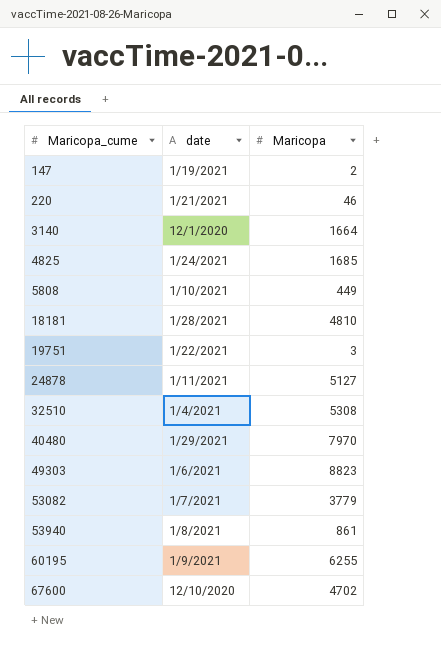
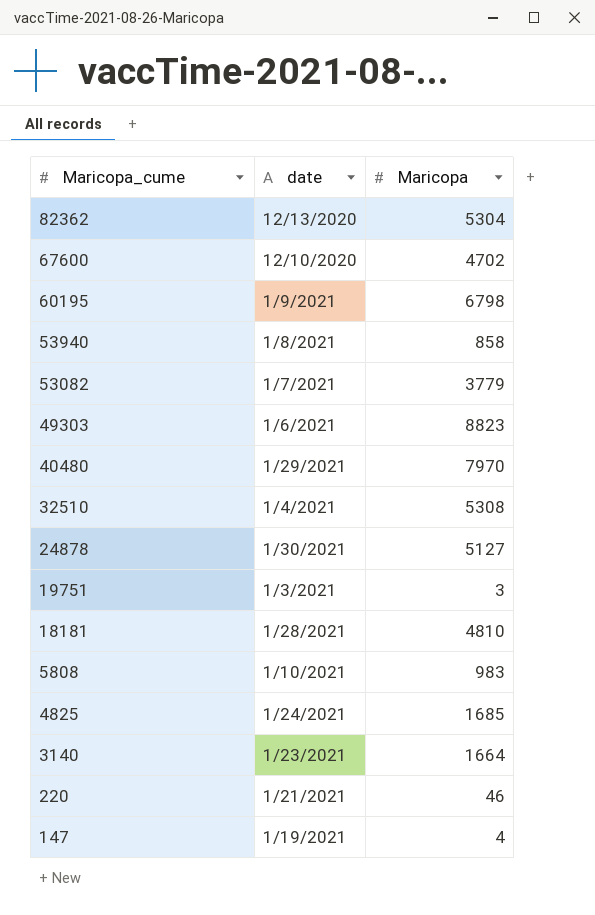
row order: Maricopa_cume ascending -> Maricopa_cume descending
row 82362: none -> 12/13/2020 | 5304
60195 | Maricopa: 6255 -> 6798
53940 | Maricopa: 861 -> 858
24878 | date: 1/11/2021 -> 1/30/2021
19751 | date: 1/22/2021 -> 1/3/2021
5808 | Maricopa: 449 -> 983
3140 | date: 12/1/2020 -> 1/23/2021
147 | Maricopa: 2 -> 4

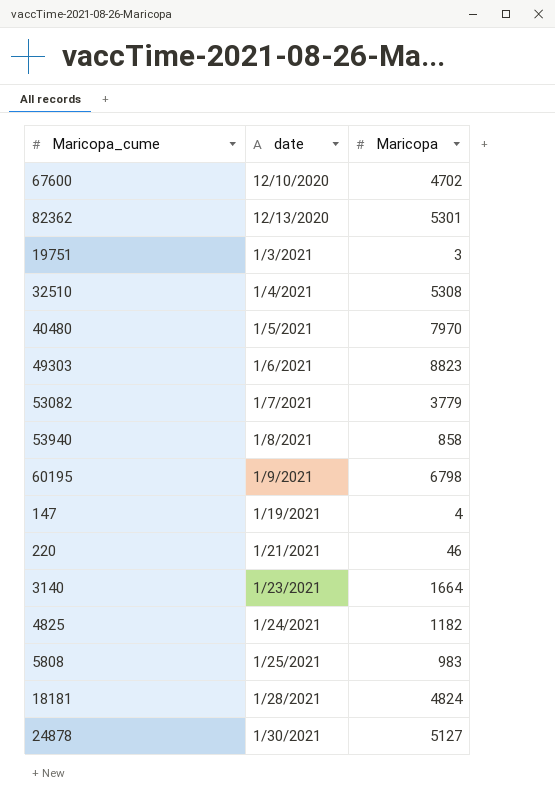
row order: Maricopa_cume descending -> date ascending
82362 | Maricopa: 5304 -> 5301
40480 | date: 1/29/2021 -> 1/5/2021
4825 | Maricopa: 1685 -> 1182
5808 | date: 1/10/2021 -> 1/25/2021
18181 | Maricopa: 4810 -> 4824

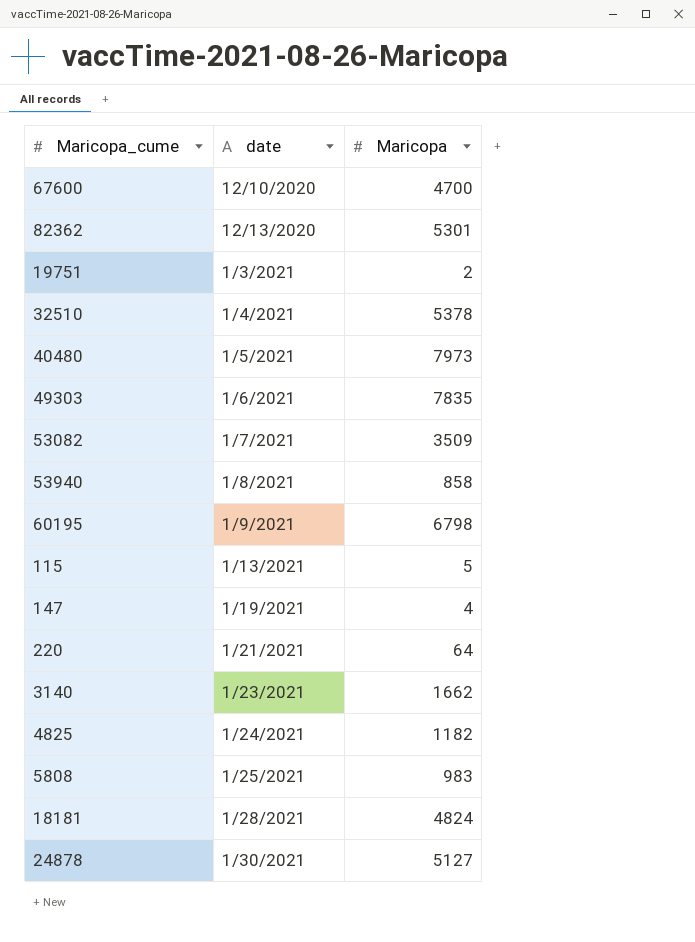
67600 | Maricopa: 4702 -> 4700
19751 | Maricopa: 3 -> 2
32510 | Maricopa: 5308 -> 5378
40480 | Maricopa: 7970 -> 7973
49303 | Maricopa: 8823 -> 7835
53082 | Maricopa: 3779 -> 3509
row 115: none -> 1/13/2021 | 5
220 | Maricopa: 46 -> 64
3140 | Maricopa: 1664 -> 1662

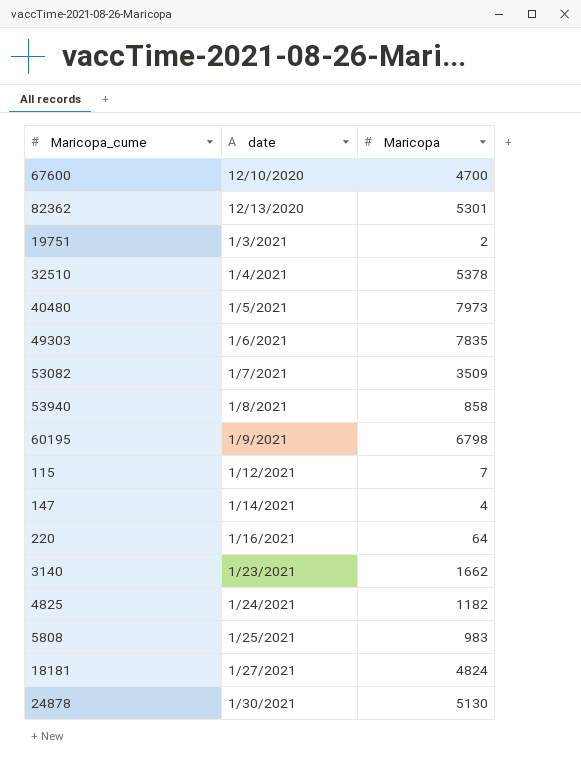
115 | date: 1/13/2021 -> 1/12/2021
115 | Maricopa: 5 -> 7
147 | date: 1/19/2021 -> 1/14/2021
220 | date: 1/21/2021 -> 1/16/2021
18181 | date: 1/28/2021 -> 1/27/2021
24878 | Maricopa: 5127 -> 5130

